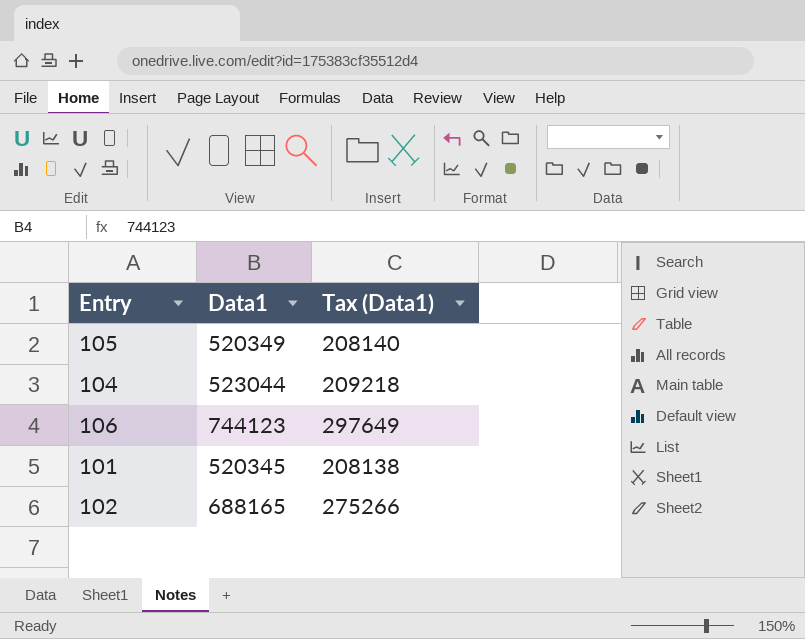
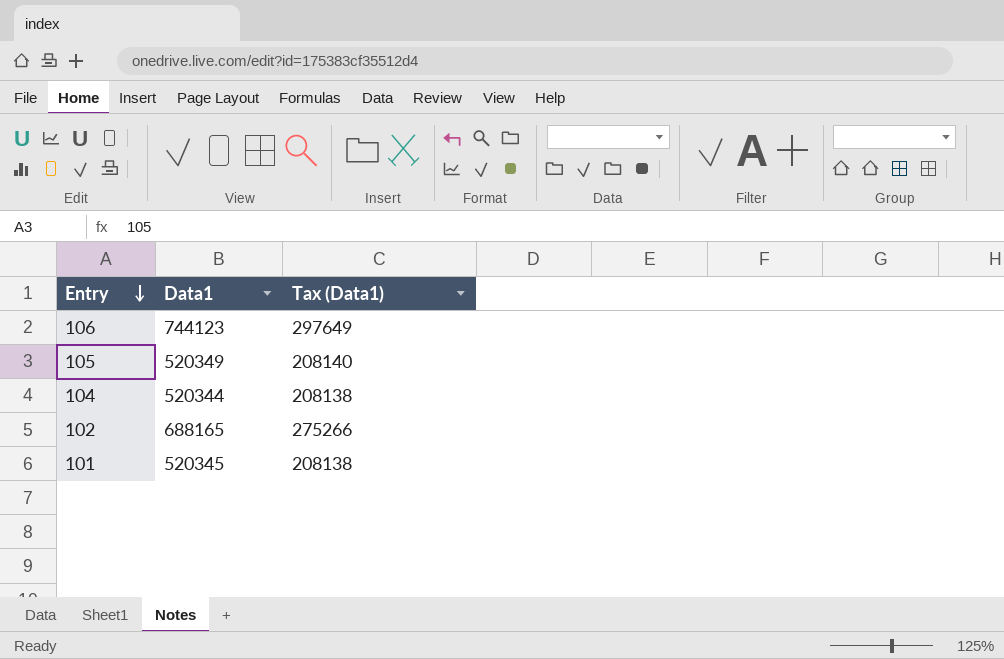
row order: none -> Entry descending
104 | Data1: 523044 -> 520344
104 | Tax (Data1): 209218 -> 208138

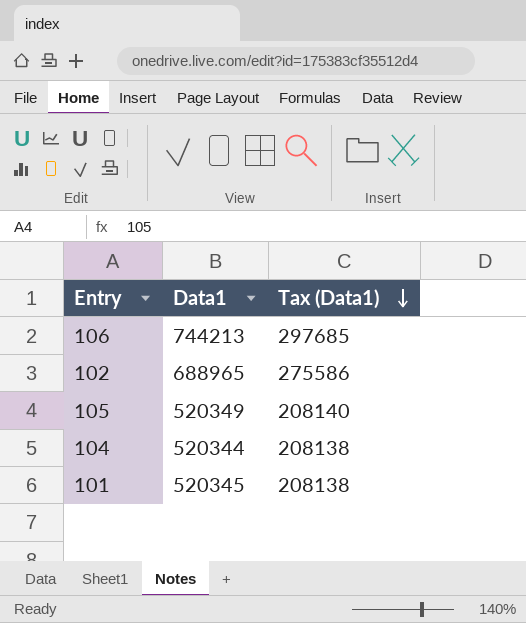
row order: Entry descending -> Tax (Data1) descending
106 | Data1: 744123 -> 744213
106 | Tax (Data1): 297649 -> 297685
102 | Data1: 688165 -> 688965
102 | Tax (Data1): 275266 -> 275586

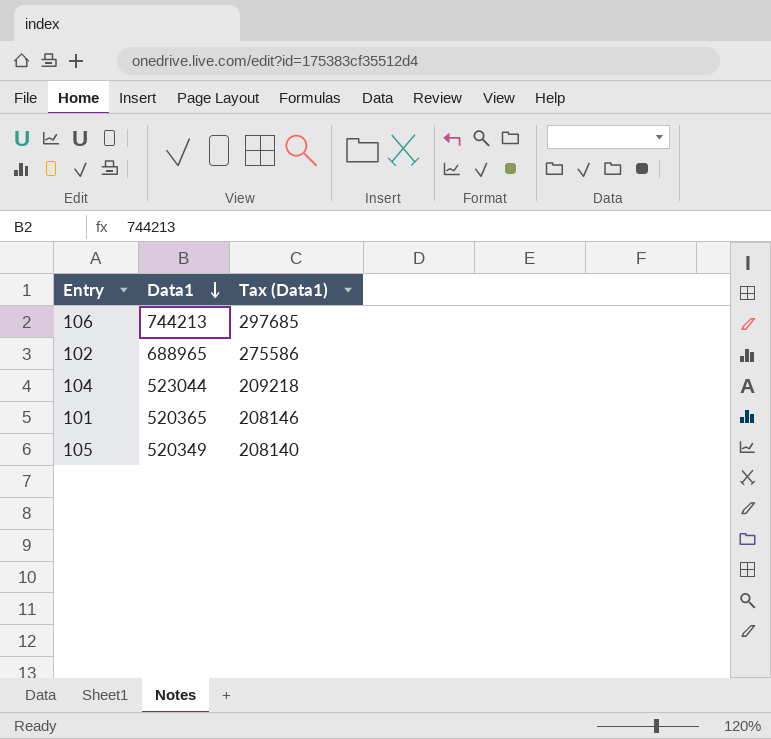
row order: Tax (Data1) descending -> Data1 descending
104 | Data1: 520344 -> 523044
104 | Tax (Data1): 208138 -> 209218
101 | Data1: 520345 -> 520365
101 | Tax (Data1): 208138 -> 208146

